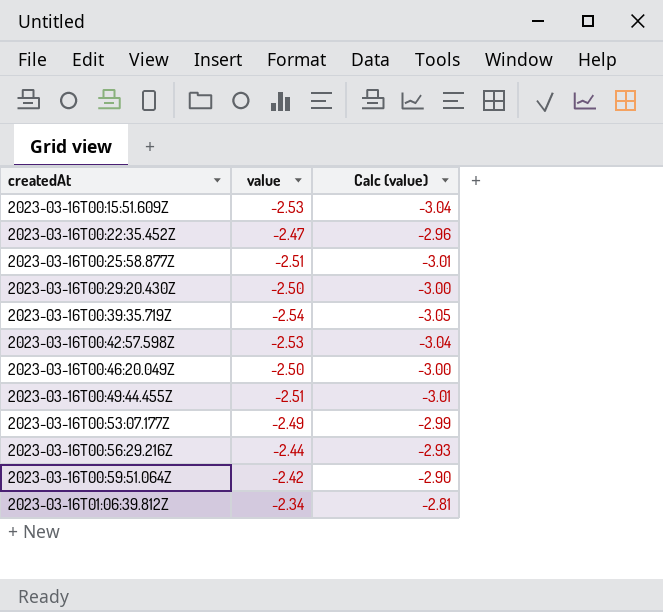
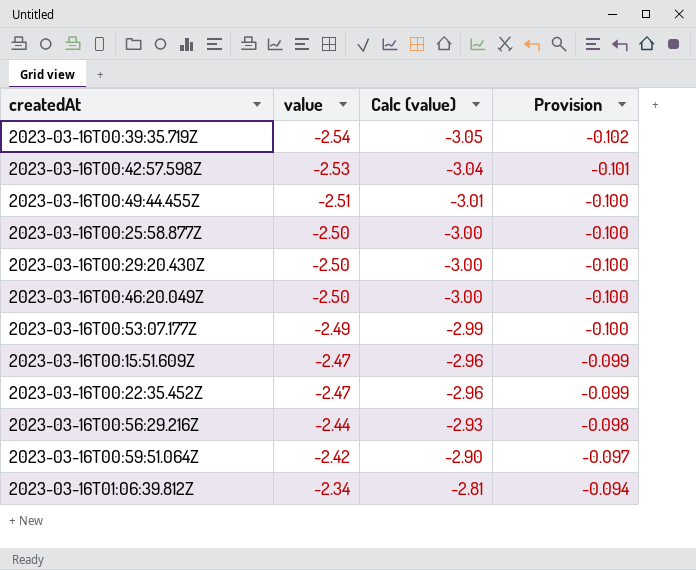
row order: createdAt ascending -> value ascending
column Provision | formula: none -> [value] * 0.04
2023-03-16T00:25:58.877Z | value: -2.51 -> -2.50
2023-03-16T00:25:58.877Z | Calc (value): -3.01 -> -3.00
2023-03-16T00:15:51.609Z | value: -2.53 -> -2.47
2023-03-16T00:15:51.609Z | Calc (value): -3.04 -> -2.96

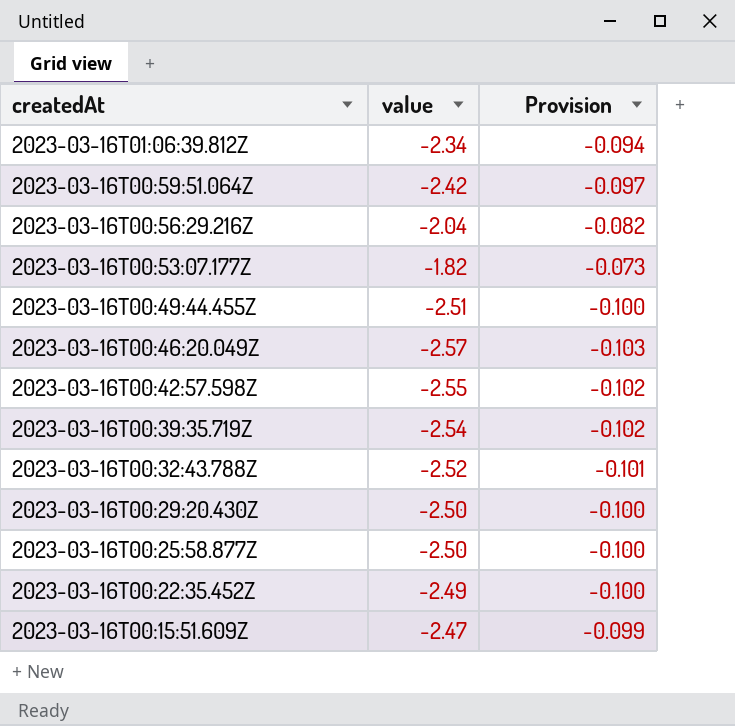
row order: value ascending -> createdAt descending
column Calc (value) | formula: [value] * 1.2 -> none
2023-03-16T00:56:29.216Z | value: -2.44 -> -2.04
2023-03-16T00:56:29.216Z | Provision: -0.098 -> -0.082
2023-03-16T00:53:07.177Z | value: -2.49 -> -1.82
2023-03-16T00:53:07.177Z | Provision: -0.100 -> -0.073
2023-03-16T00:46:20.049Z | value: -2.50 -> -2.57
2023-03-16T00:46:20.049Z | Provision: -0.100 -> -0.103
2023-03-16T00:42:57.598Z | value: -2.53 -> -2.55
2023-03-16T00:42:57.598Z | Provision: -0.101 -> -0.102
row 2023-03-16T00:32:43.788Z: none -> -2.52 | -0.101
2023-03-16T00:22:35.452Z | value: -2.47 -> -2.49
2023-03-16T00:22:35.452Z | Provision: -0.099 -> -0.100

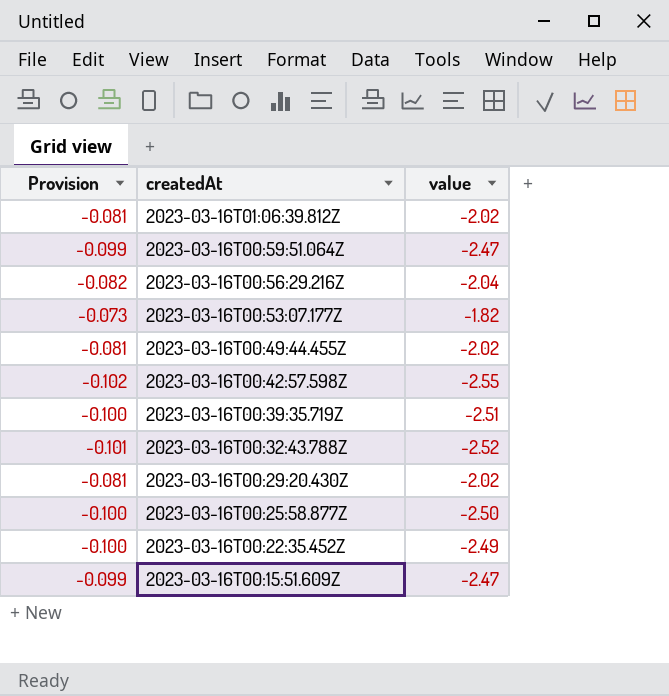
column Provision | position: 3 -> 1
row 2023-03-16T00:46:20.049Z: -2.57 | -0.103 -> none
2023-03-16T01:06:39.812Z | Provision: -0.094 -> -0.081
2023-03-16T01:06:39.812Z | value: -2.34 -> -2.02
2023-03-16T00:59:51.064Z | Provision: -0.097 -> -0.099
2023-03-16T00:59:51.064Z | value: -2.42 -> -2.47
2023-03-16T00:49:44.455Z | Provision: -0.100 -> -0.081
2023-03-16T00:49:44.455Z | value: -2.51 -> -2.02
2023-03-16T00:39:35.719Z | Provision: -0.102 -> -0.100
2023-03-16T00:39:35.719Z | value: -2.54 -> -2.51
2023-03-16T00:29:20.430Z | Provision: -0.100 -> -0.081
2023-03-16T00:29:20.430Z | value: -2.50 -> -2.02

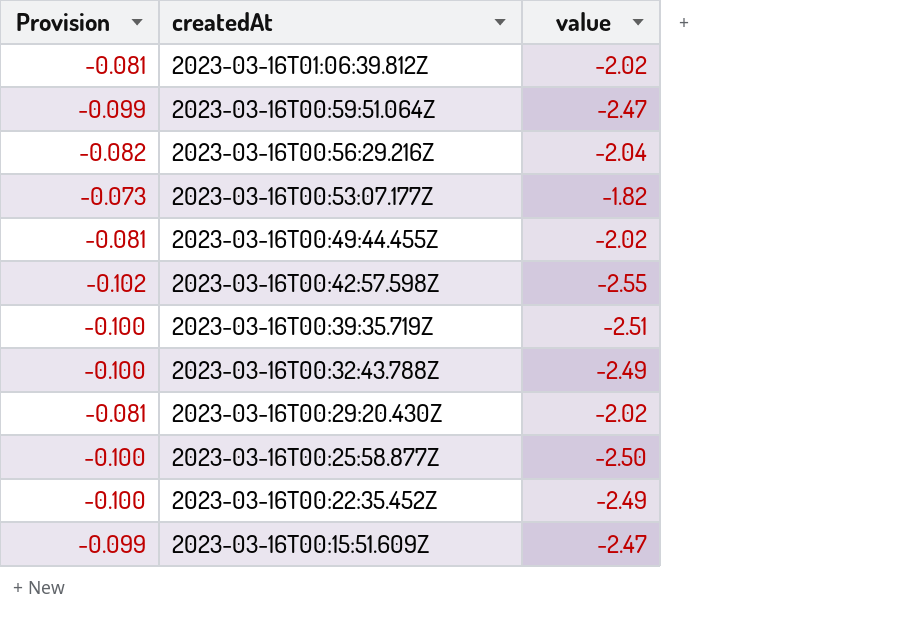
2023-03-16T00:32:43.788Z | Provision: -0.101 -> -0.100
2023-03-16T00:32:43.788Z | value: -2.52 -> -2.49

